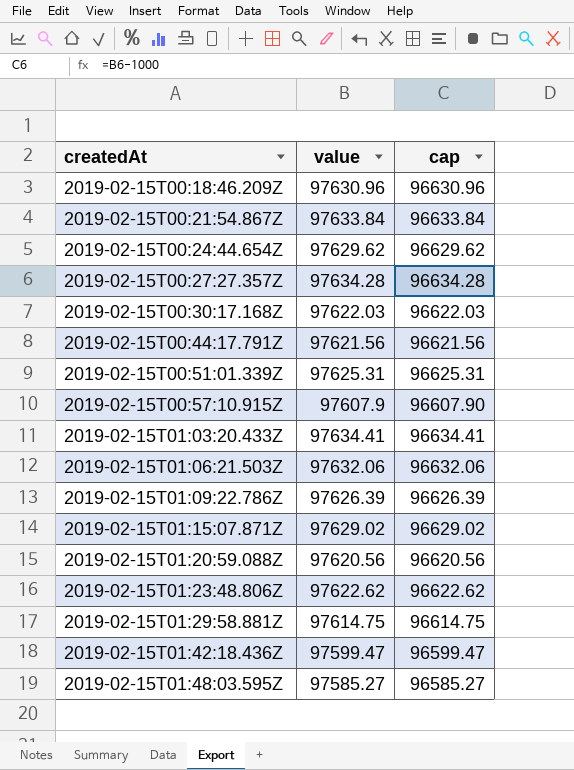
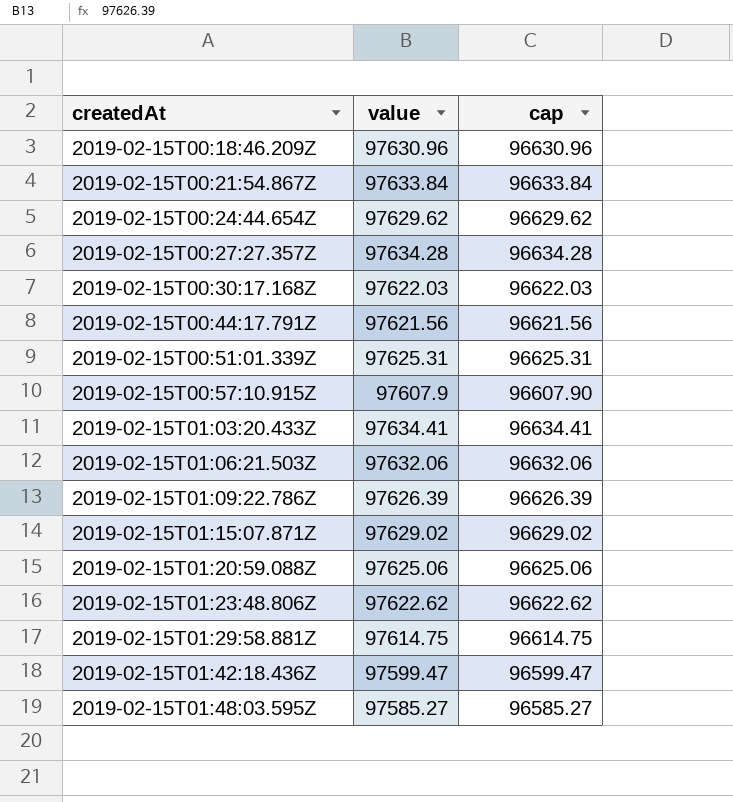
2019-02-15T01:20:59.088Z | value: 97620.56 -> 97625.06
2019-02-15T01:20:59.088Z | cap: 96620.56 -> 96625.06

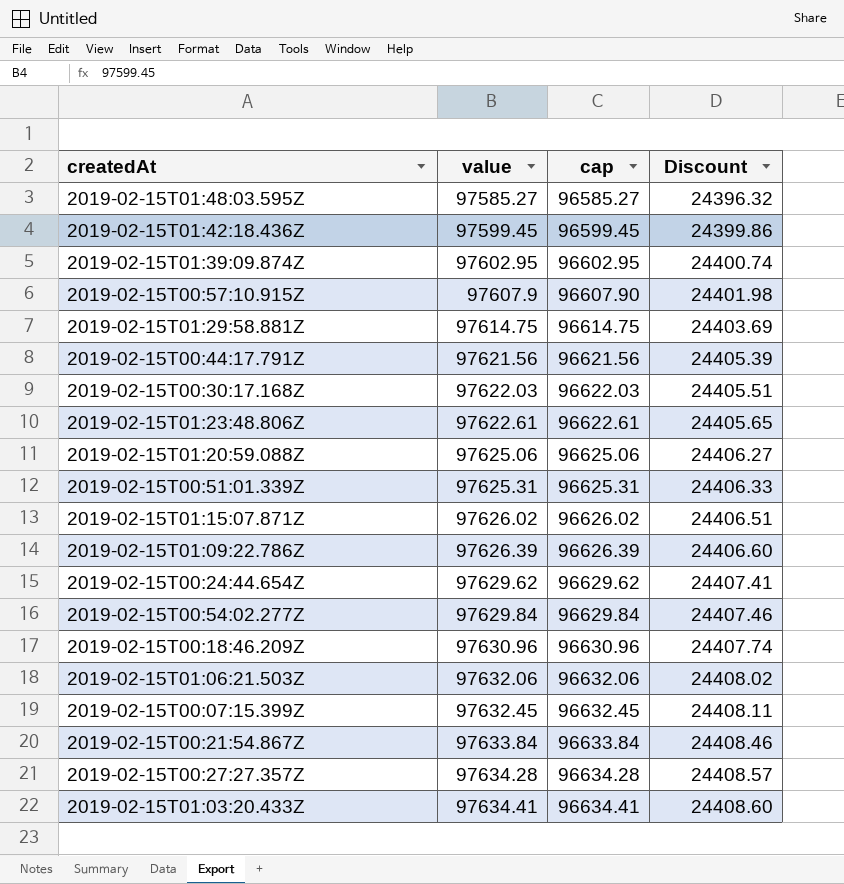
row order: createdAt ascending -> value ascending
column Discount | formula: none -> [value] * 0.25
2019-02-15T01:42:18.436Z | value: 97599.47 -> 97599.45
2019-02-15T01:42:18.436Z | cap: 96599.47 -> 96599.45
row 2019-02-15T01:39:09.874Z: none -> 97602.95 | 96602.95 | 24400.74
2019-02-15T01:23:48.806Z | value: 97622.62 -> 97622.61
2019-02-15T01:23:48.806Z | cap: 96622.62 -> 96622.61
2019-02-15T01:15:07.871Z | value: 97629.02 -> 97626.02
2019-02-15T01:15:07.871Z | cap: 96629.02 -> 96626.02
row 2019-02-15T00:54:02.277Z: none -> 97629.84 | 96629.84 | 24407.46
row 2019-02-15T00:07:15.399Z: none -> 97632.45 | 96632.45 | 24408.11

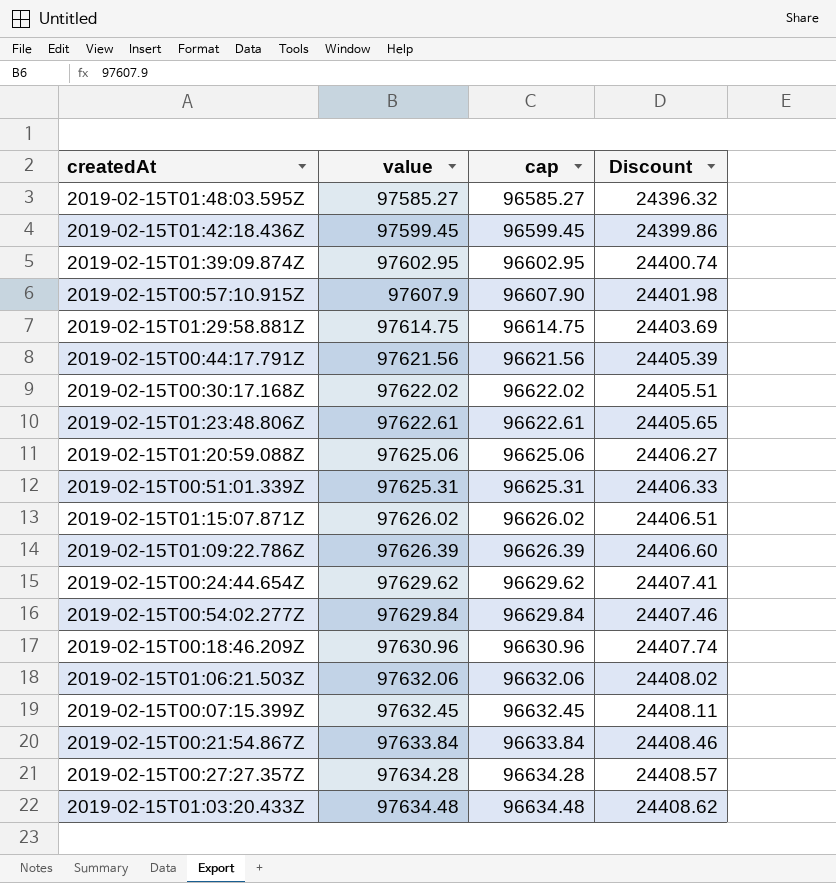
2019-02-15T00:30:17.168Z | value: 97622.03 -> 97622.02
2019-02-15T00:30:17.168Z | cap: 96622.03 -> 96622.02
2019-02-15T01:03:20.433Z | value: 97634.41 -> 97634.48
2019-02-15T01:03:20.433Z | cap: 96634.41 -> 96634.48
2019-02-15T01:03:20.433Z | Discount: 24408.60 -> 24408.62

